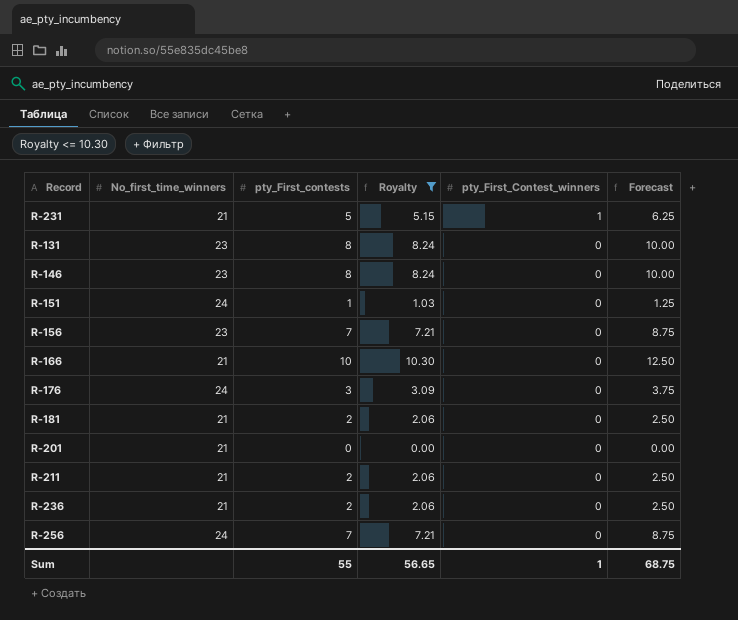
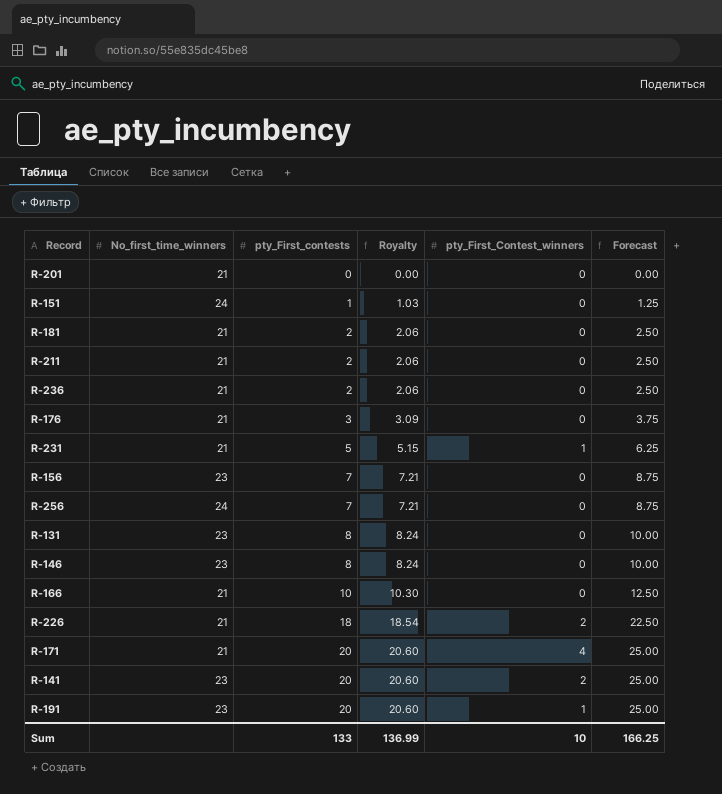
filter: Royalty <= 10.30 -> none
row order: pty_First_Contest_winners descending -> pty_First_contests ascending
R-176 | No_first_time_winners: 24 -> 21
Sum | pty_First_contests: 55 -> 133
Sum | Royalty: 56.65 -> 136.99
Sum | pty_First_Contest_winners: 1 -> 10
Sum | Forecast: 68.75 -> 166.25

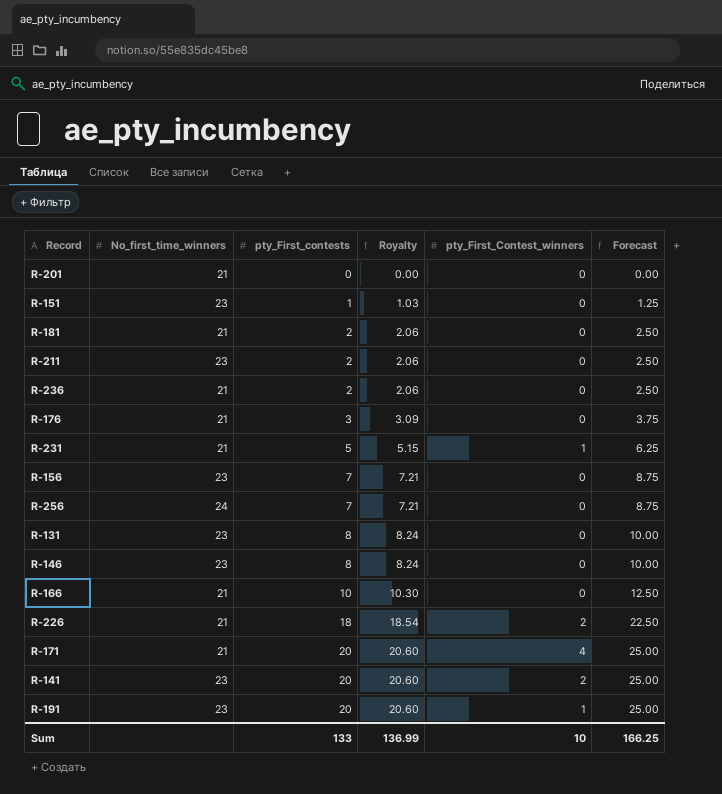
R-151 | No_first_time_winners: 24 -> 23
R-211 | No_first_time_winners: 21 -> 23

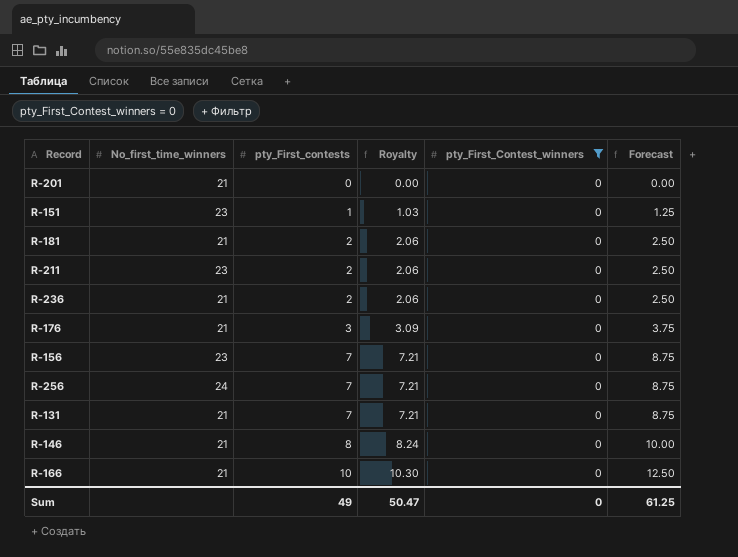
filter: none -> pty_First_Contest_winners = 0
R-131 | No_first_time_winners: 23 -> 21
R-131 | pty_First_contests: 8 -> 7
R-131 | Royalty: 8.24 -> 7.21
R-131 | Forecast: 10.00 -> 8.75
R-146 | No_first_time_winners: 23 -> 21
Sum | pty_First_contests: 133 -> 49
Sum | Royalty: 136.99 -> 50.47
Sum | pty_First_Contest_winners: 10 -> 0
Sum | Forecast: 166.25 -> 61.25

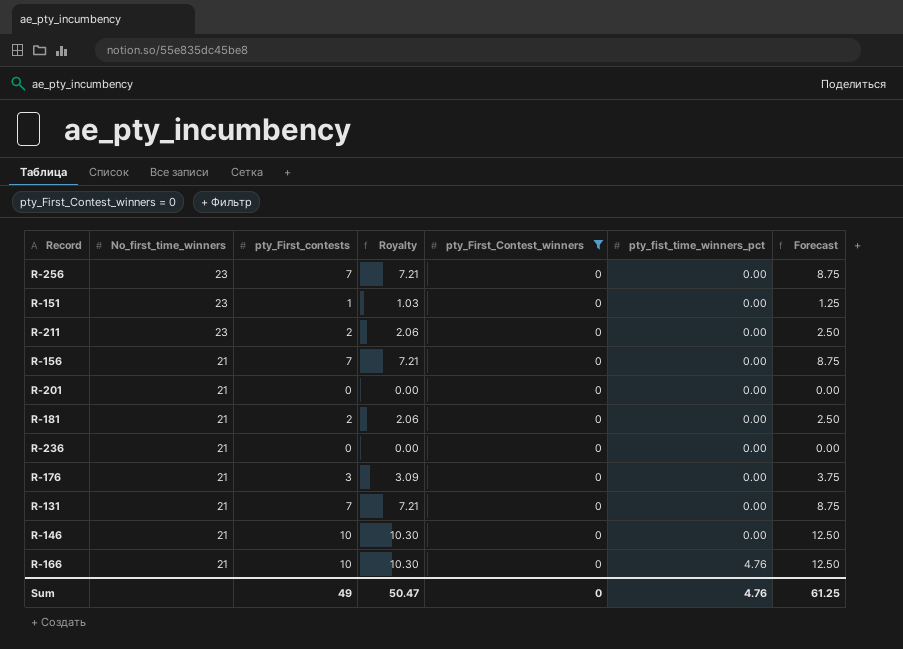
row order: pty_First_contests ascending -> No_first_time_winners descending
column pty_fist_time_winners_pct | position: none -> 6
R-256 | No_first_time_winners: 24 -> 23
R-156 | No_first_time_winners: 23 -> 21
R-236 | pty_First_contests: 2 -> 0
R-236 | Royalty: 2.06 -> 0.00
R-236 | Forecast: 2.50 -> 0.00
R-146 | pty_First_contests: 8 -> 10
R-146 | Royalty: 8.24 -> 10.30
R-146 | Forecast: 10.00 -> 12.50

